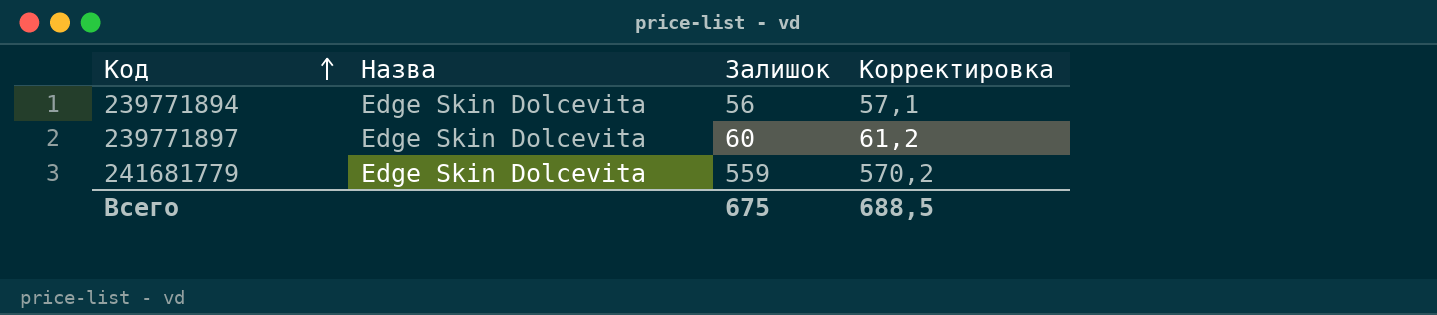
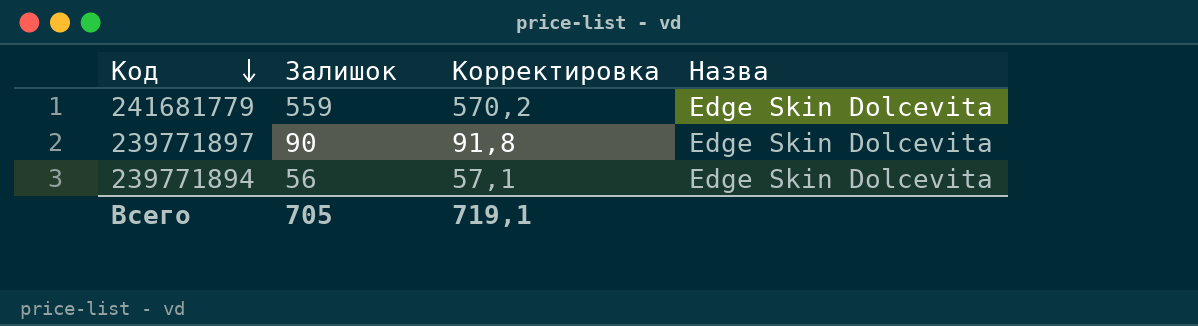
row order: Код ascending -> Код descending
column Назва | position: 2 -> 4
239771897 | Залишок: 60 -> 90
239771897 | Корректировка: 61,2 -> 91,8
Всего | Залишок: 675 -> 705
Всего | Корректировка: 688,5 -> 719,1

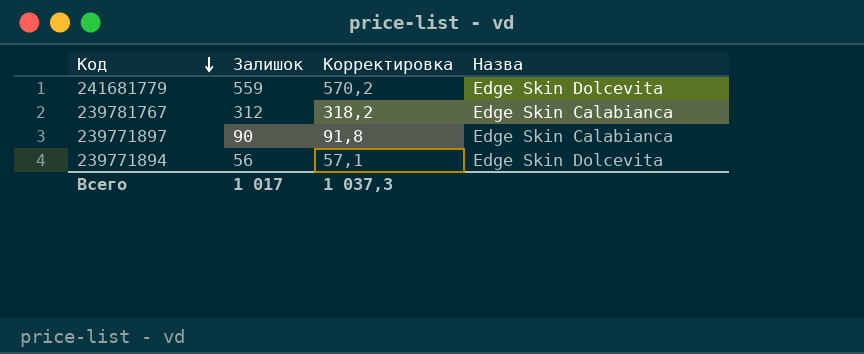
row 239781767: none -> 312 | 318,2 | Edge Skin Calabianca
239771897 | Назва: Edge Skin Dolcevita -> Edge Skin Calabianca
Всего | Залишок: 705 -> 1 017
Всего | Корректировка: 719,1 -> 1 037,3

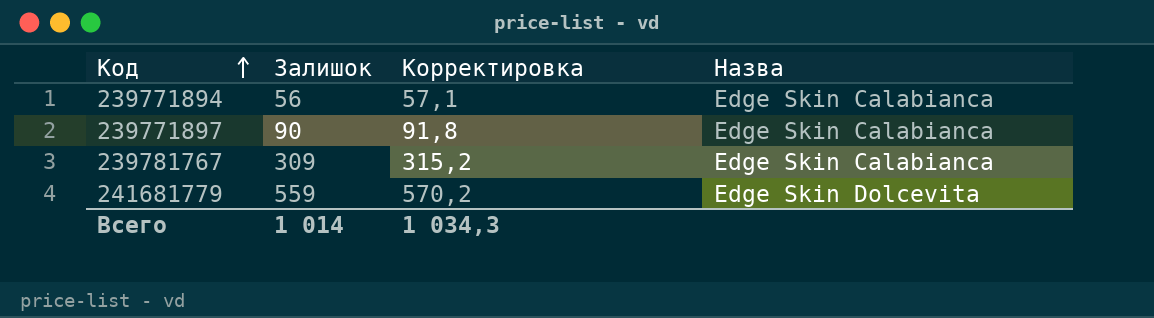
row order: Код descending -> Код ascending
239771894 | Назва: Edge Skin Dolcevita -> Edge Skin Calabianca
239781767 | Залишок: 312 -> 309
239781767 | Корректировка: 318,2 -> 315,2
Всего | Залишок: 1 017 -> 1 014
Всего | Корректировка: 1 037,3 -> 1 034,3

